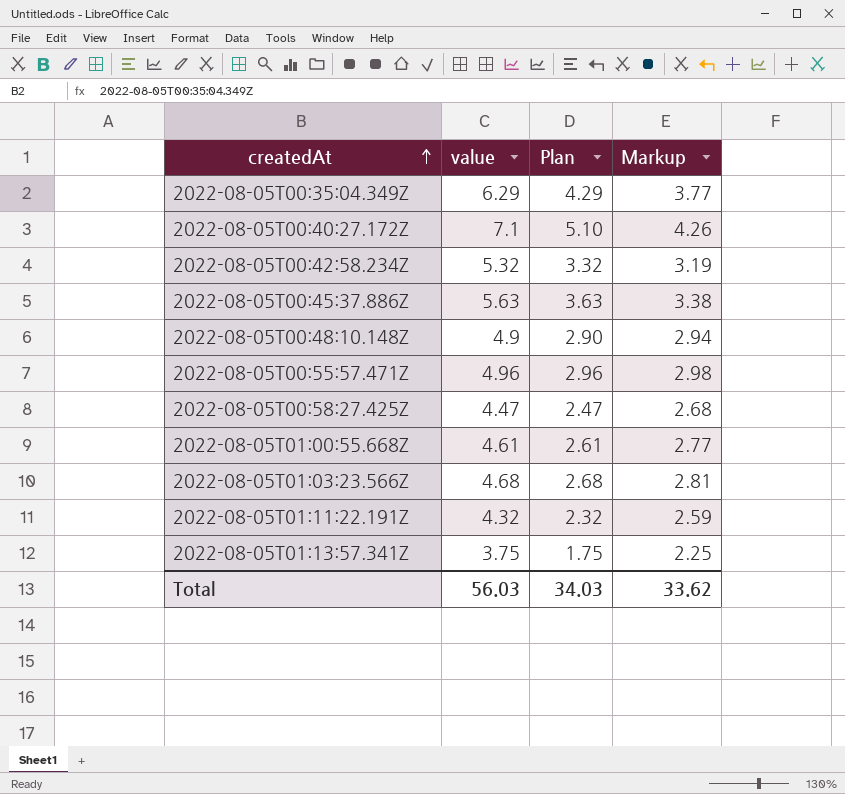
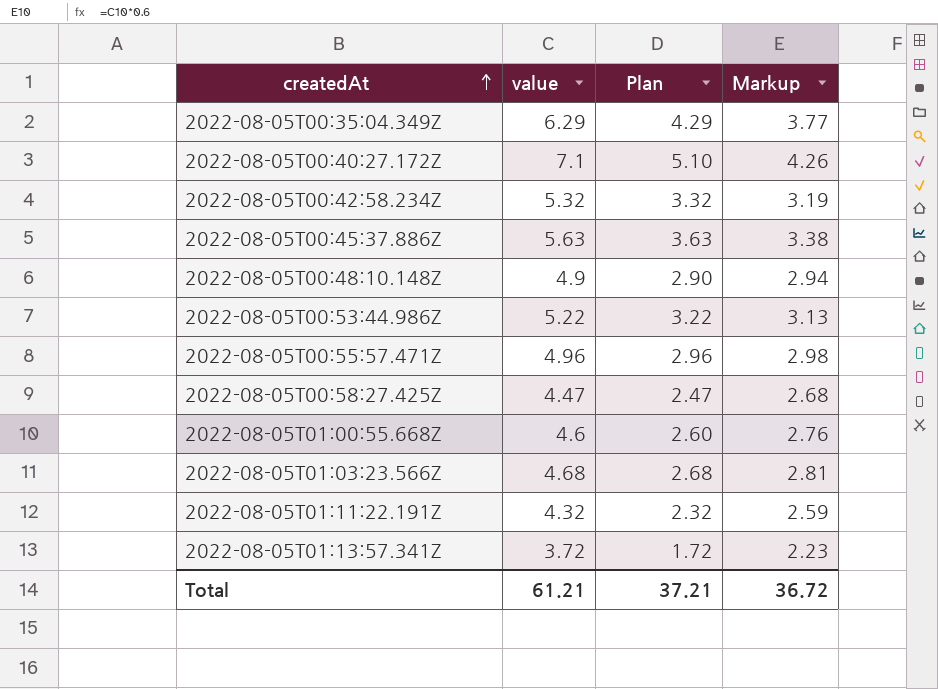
row 2022-08-05T00:53:44.986Z: none -> 5.22 | 3.22 | 3.13
2022-08-05T01:00:55.668Z | value: 4.61 -> 4.6
2022-08-05T01:00:55.668Z | Plan: 2.61 -> 2.60
2022-08-05T01:00:55.668Z | Markup: 2.77 -> 2.76
2022-08-05T01:13:57.341Z | value: 3.75 -> 3.72
2022-08-05T01:13:57.341Z | Plan: 1.75 -> 1.72
2022-08-05T01:13:57.341Z | Markup: 2.25 -> 2.23
Total | value: 56.03 -> 61.21
Total | Plan: 34.03 -> 37.21
Total | Markup: 33.62 -> 36.72

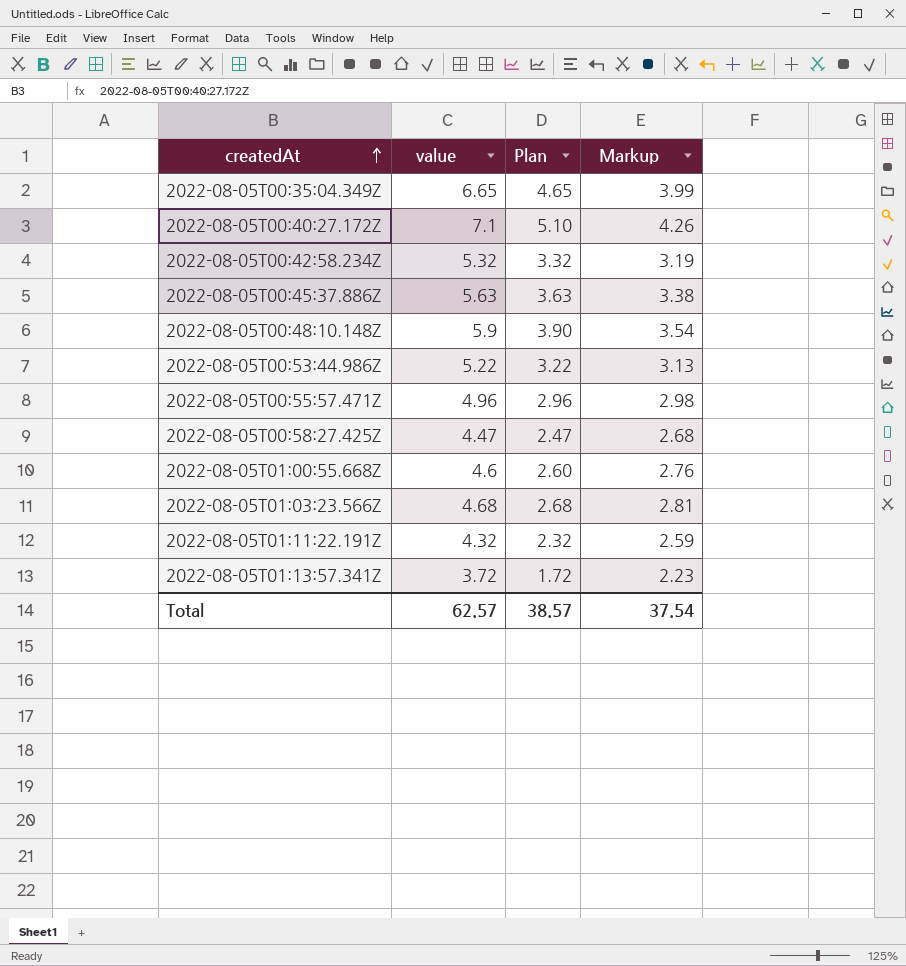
2022-08-05T00:35:04.349Z | value: 6.29 -> 6.65
2022-08-05T00:35:04.349Z | Plan: 4.29 -> 4.65
2022-08-05T00:35:04.349Z | Markup: 3.77 -> 3.99
2022-08-05T00:48:10.148Z | value: 4.9 -> 5.9
2022-08-05T00:48:10.148Z | Plan: 2.90 -> 3.90
2022-08-05T00:48:10.148Z | Markup: 2.94 -> 3.54
Total | value: 61.21 -> 62.57
Total | Plan: 37.21 -> 38.57
Total | Markup: 36.72 -> 37.54

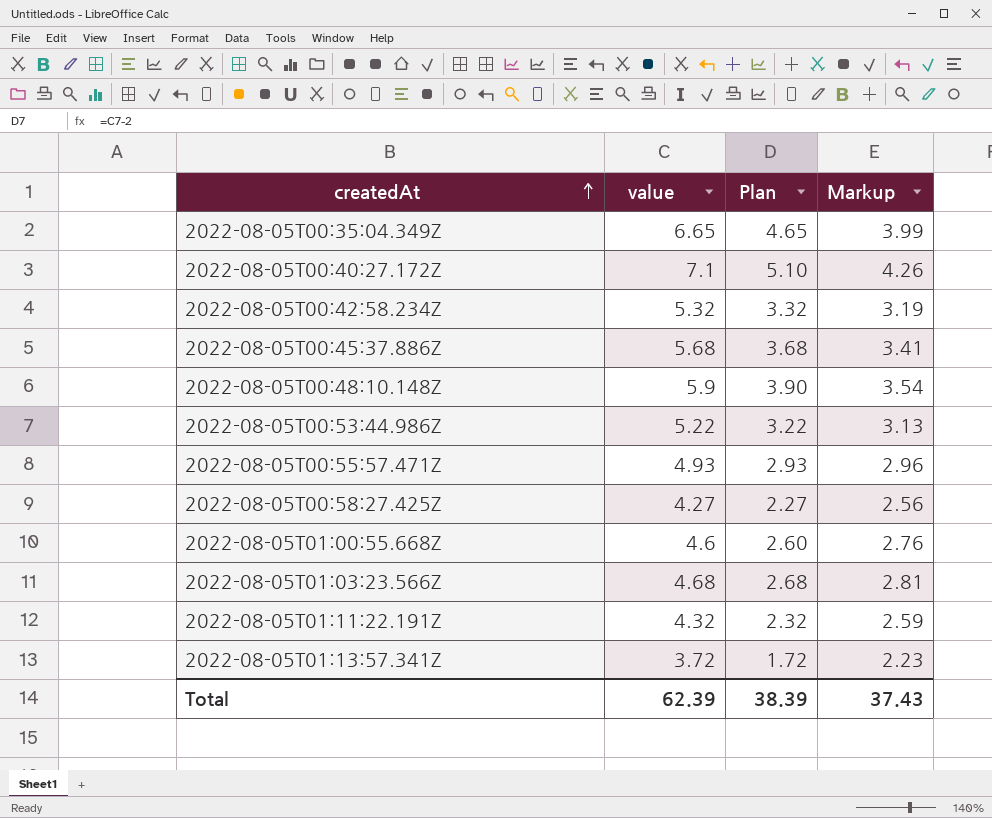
2022-08-05T00:45:37.886Z | value: 5.63 -> 5.68
2022-08-05T00:45:37.886Z | Plan: 3.63 -> 3.68
2022-08-05T00:45:37.886Z | Markup: 3.38 -> 3.41
2022-08-05T00:55:57.471Z | value: 4.96 -> 4.93
2022-08-05T00:55:57.471Z | Plan: 2.96 -> 2.93
2022-08-05T00:55:57.471Z | Markup: 2.98 -> 2.96
2022-08-05T00:58:27.425Z | value: 4.47 -> 4.27
2022-08-05T00:58:27.425Z | Plan: 2.47 -> 2.27
2022-08-05T00:58:27.425Z | Markup: 2.68 -> 2.56
Total | value: 62.57 -> 62.39
Total | Plan: 38.57 -> 38.39
Total | Markup: 37.54 -> 37.43

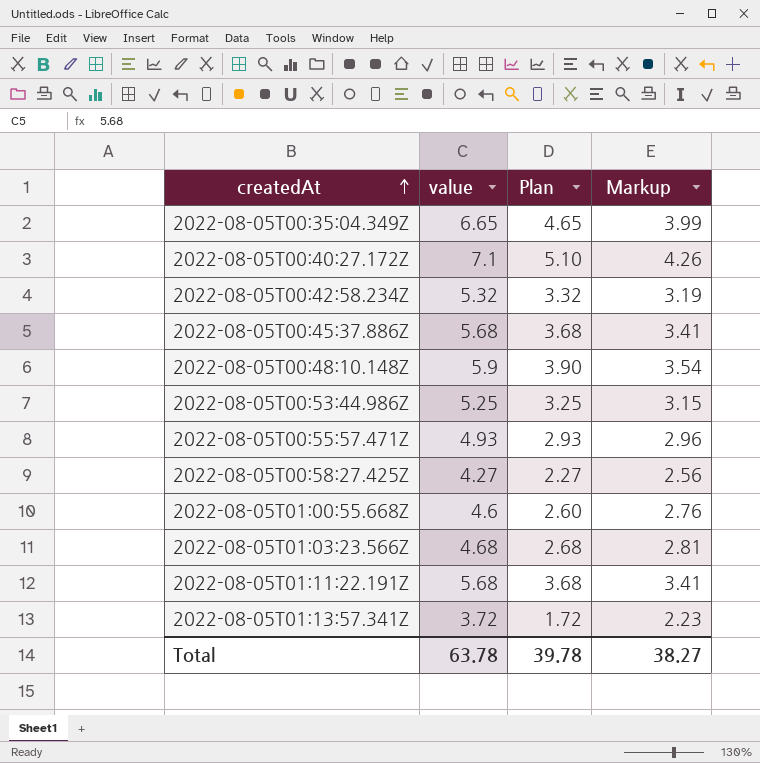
2022-08-05T00:53:44.986Z | value: 5.22 -> 5.25
2022-08-05T00:53:44.986Z | Plan: 3.22 -> 3.25
2022-08-05T00:53:44.986Z | Markup: 3.13 -> 3.15
2022-08-05T01:11:22.191Z | value: 4.32 -> 5.68
2022-08-05T01:11:22.191Z | Plan: 2.32 -> 3.68
2022-08-05T01:11:22.191Z | Markup: 2.59 -> 3.41
Total | value: 62.39 -> 63.78
Total | Plan: 38.39 -> 39.78
Total | Markup: 37.43 -> 38.27

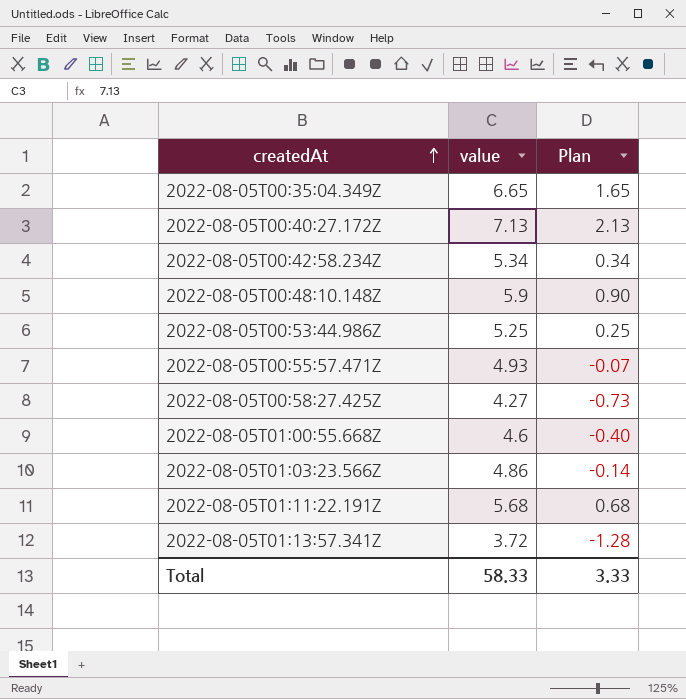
column Markup | formula: [value] * 0.6 -> none
column Plan | formula: [value] - 2 -> [value] - 5
row 2022-08-05T00:45:37.886Z: 5.68 | 3.68 | 3.41 -> none
2022-08-05T00:40:27.172Z | value: 7.1 -> 7.13
2022-08-05T00:42:58.234Z | value: 5.32 -> 5.34
2022-08-05T01:03:23.566Z | value: 4.68 -> 4.86
Total | value: 63.78 -> 58.33
Total | Plan: 39.78 -> 3.33

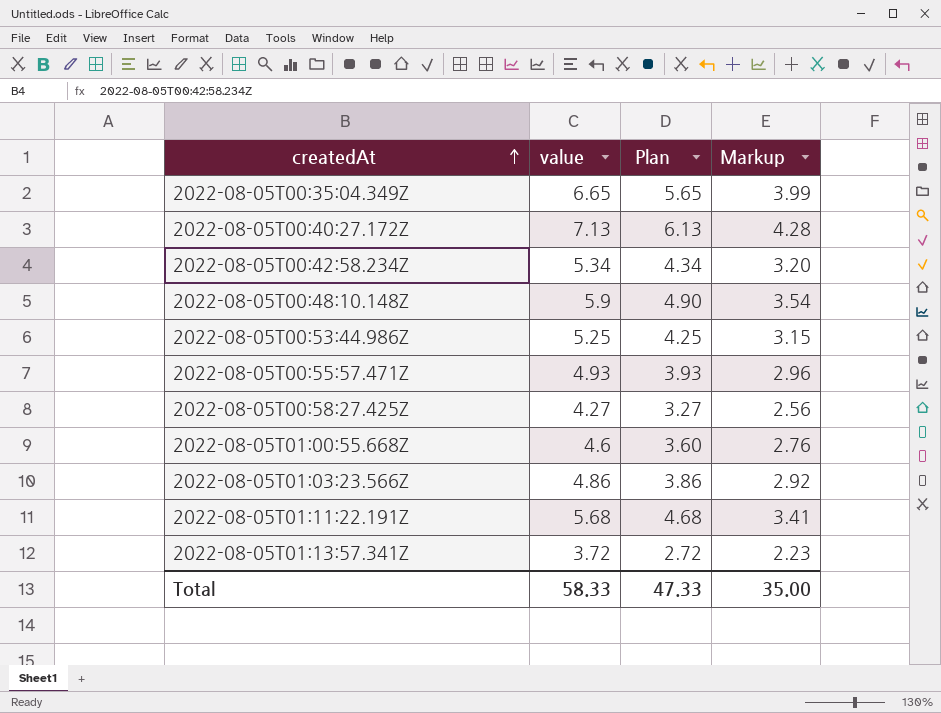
column Plan | formula: [value] - 5 -> [value] - 1
column Markup | formula: none -> [value] * 0.6
Total | Plan: 3.33 -> 47.33

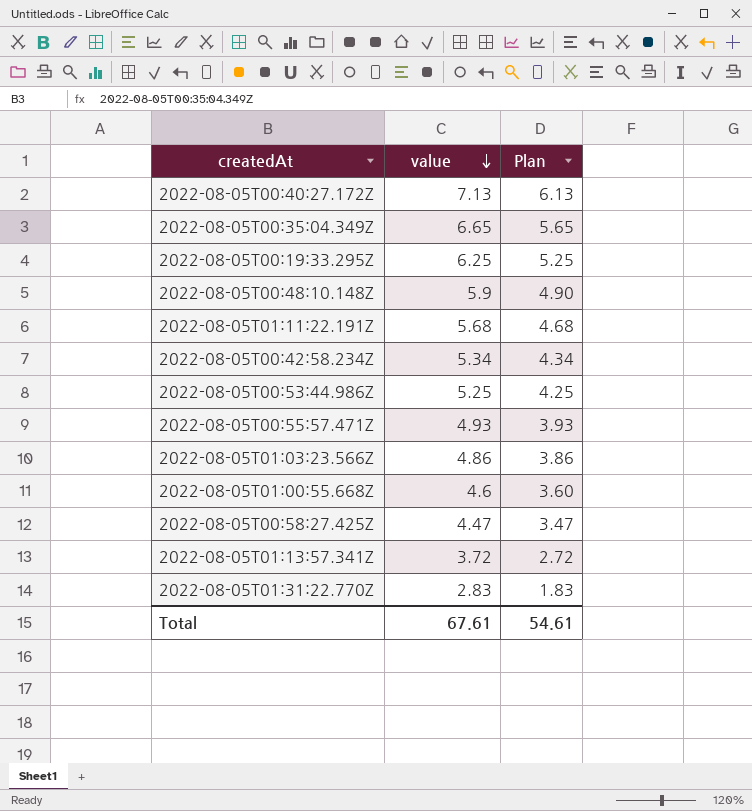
row order: createdAt ascending -> value descending
column Markup | formula: [value] * 0.6 -> none
row 2022-08-05T00:19:33.295Z: none -> 6.25 | 5.25
2022-08-05T00:58:27.425Z | value: 4.27 -> 4.47
2022-08-05T00:58:27.425Z | Plan: 3.27 -> 3.47
row 2022-08-05T01:31:22.770Z: none -> 2.83 | 1.83
Total | value: 58.33 -> 67.61
Total | Plan: 47.33 -> 54.61

